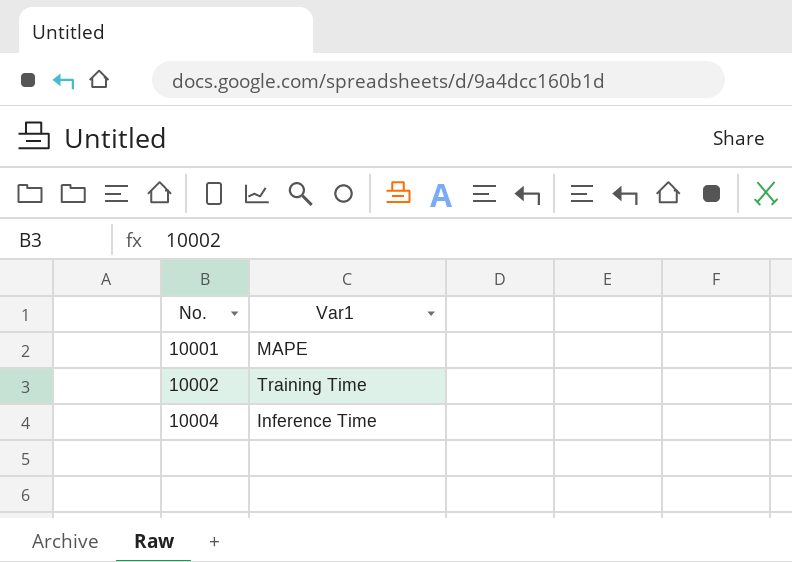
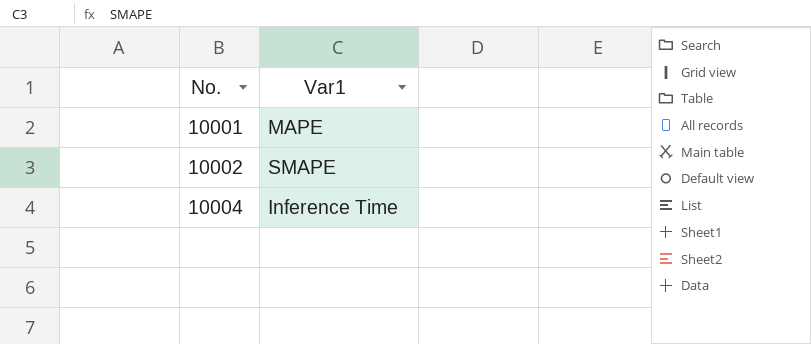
10002 | Var1: Training Time -> SMAPE

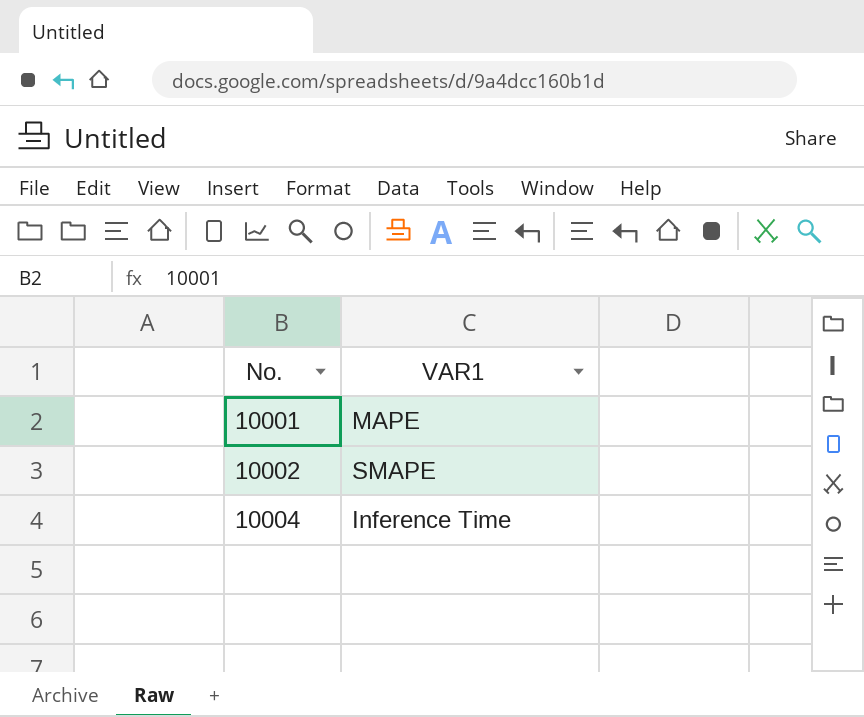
column name: Var1 -> VAR1

